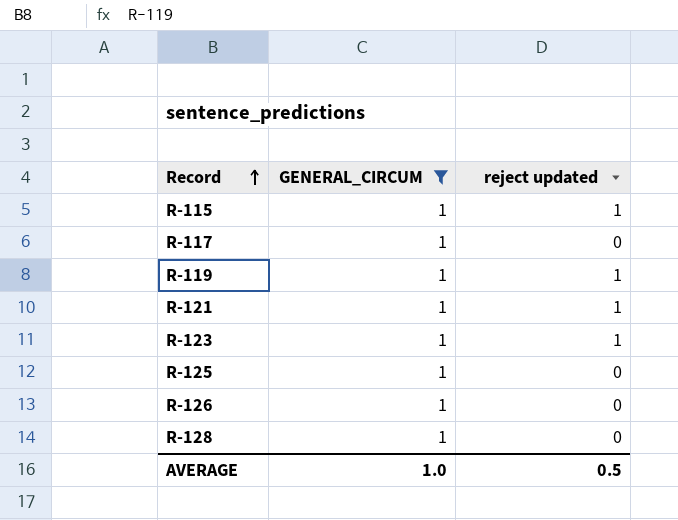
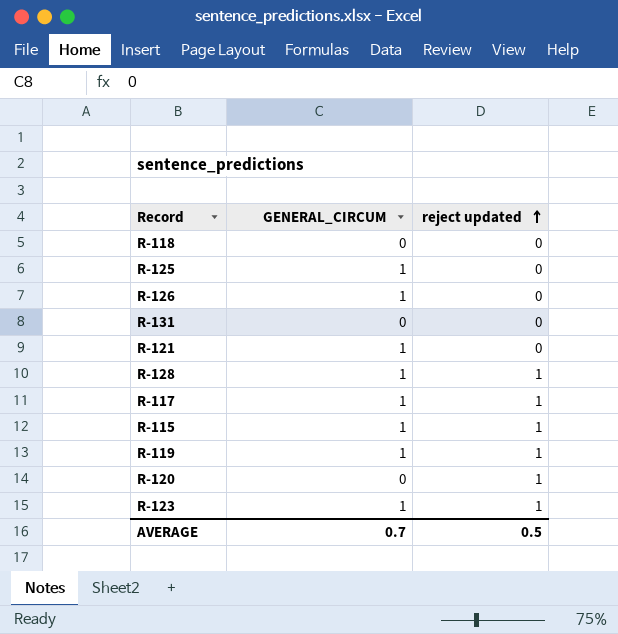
filter: GENERAL_CIRCUM = 1 -> none
row order: Record ascending -> reject updated ascending
R-121 | reject updated: 1 -> 0
R-128 | reject updated: 0 -> 1
R-117 | reject updated: 0 -> 1
AVERAGE | GENERAL_CIRCUM: 1.0 -> 0.7

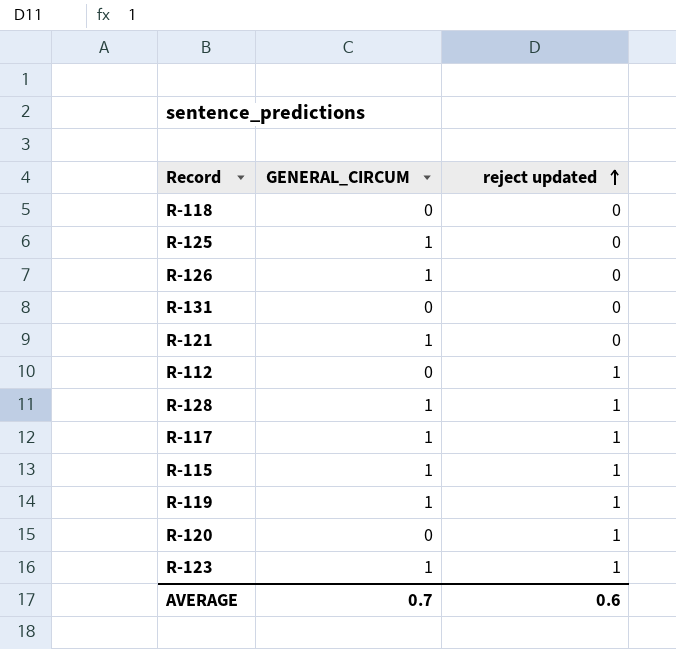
row R-112: none -> 0 | 1
AVERAGE | reject updated: 0.5 -> 0.6

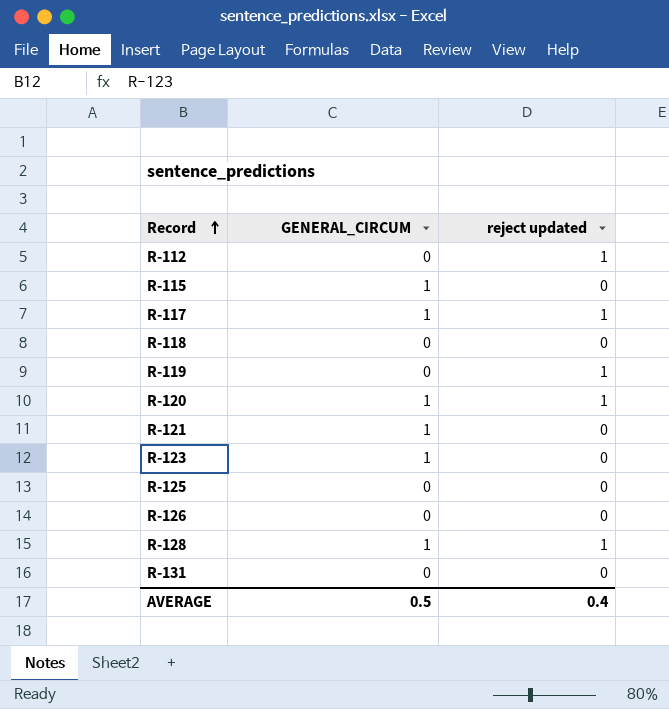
row order: reject updated ascending -> Record ascending
R-115 | reject updated: 1 -> 0
R-119 | GENERAL_CIRCUM: 1 -> 0
R-120 | GENERAL_CIRCUM: 0 -> 1
R-123 | reject updated: 1 -> 0
R-125 | GENERAL_CIRCUM: 1 -> 0
R-126 | GENERAL_CIRCUM: 1 -> 0
AVERAGE | GENERAL_CIRCUM: 0.7 -> 0.5
AVERAGE | reject updated: 0.6 -> 0.4

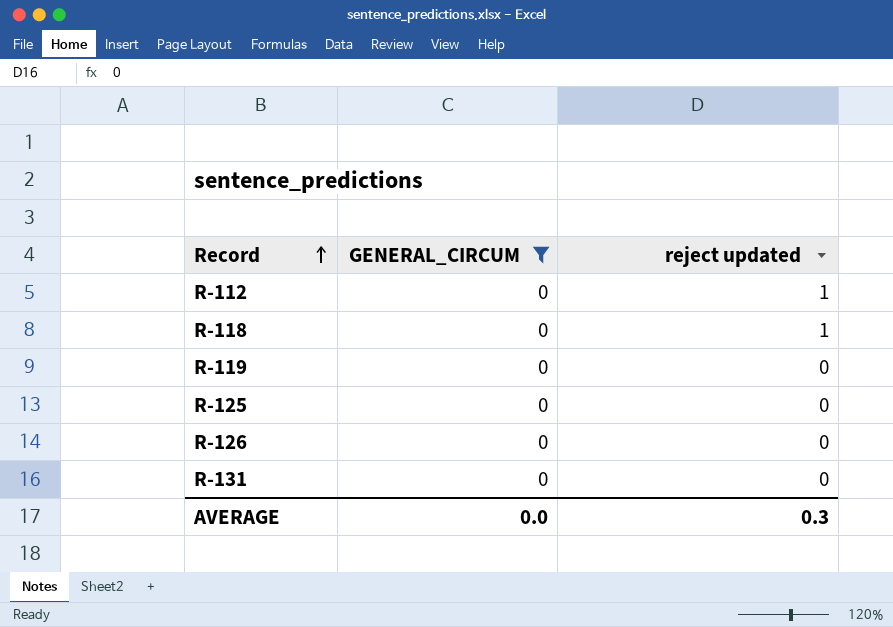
filter: none -> GENERAL_CIRCUM = 0
R-118 | reject updated: 0 -> 1
R-119 | reject updated: 1 -> 0
AVERAGE | GENERAL_CIRCUM: 0.5 -> 0.0
AVERAGE | reject updated: 0.4 -> 0.3

